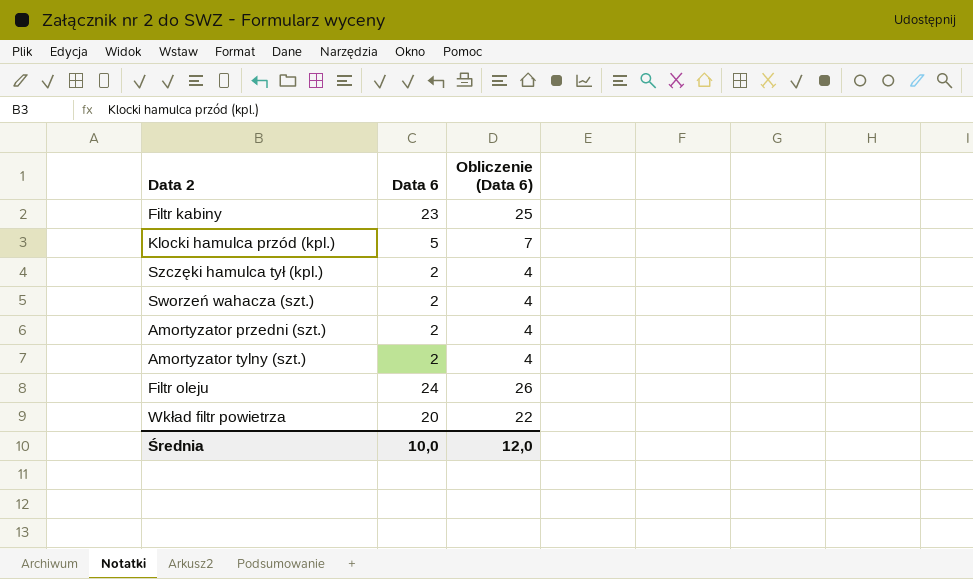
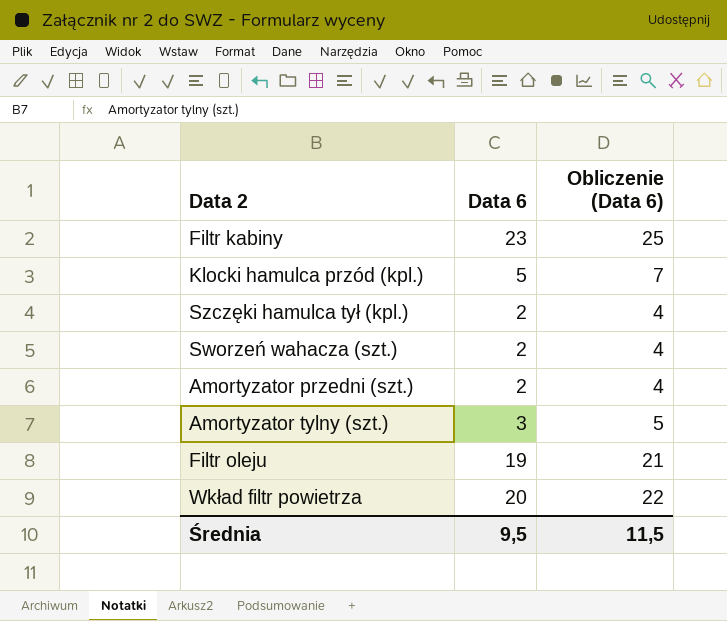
Amortyzator tylny (szt.) | Data 6: 2 -> 3
Amortyzator tylny (szt.) | Obliczenie (Data 6): 4 -> 5
Filtr oleju | Data 6: 24 -> 19
Filtr oleju | Obliczenie (Data 6): 26 -> 21
Średnia | Data 6: 10,0 -> 9,5
Średnia | Obliczenie (Data 6): 12,0 -> 11,5

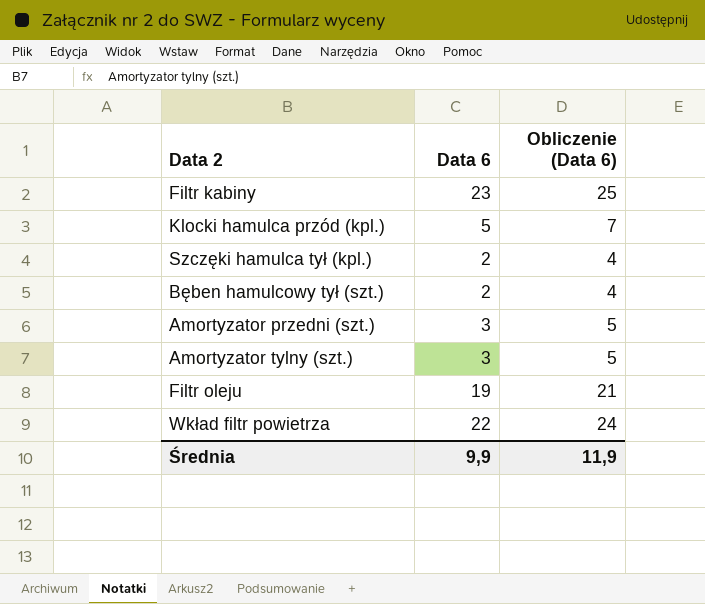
row Sworzeń wahacza (szt.): 2 | 4 -> none
row Bęben hamulcowy tył (szt.): none -> 2 | 4
Amortyzator przedni (szt.) | Data 6: 2 -> 3
Amortyzator przedni (szt.) | Obliczenie (Data 6): 4 -> 5
Wkład filtr powietrza | Data 6: 20 -> 22
Wkład filtr powietrza | Obliczenie (Data 6): 22 -> 24
Średnia | Data 6: 9,5 -> 9,9
Średnia | Obliczenie (Data 6): 11,5 -> 11,9

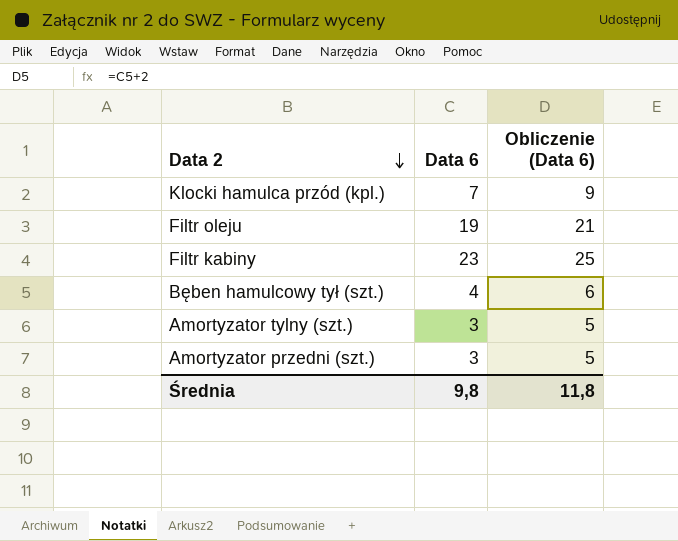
row order: none -> Data 2 descending
row Szczęki hamulca tył (kpl.): 2 | 4 -> none
row Wkład filtr powietrza: 22 | 24 -> none
Klocki hamulca przód (kpl.) | Data 6: 5 -> 7
Klocki hamulca przód (kpl.) | Obliczenie (Data 6): 7 -> 9
Bęben hamulcowy tył (szt.) | Data 6: 2 -> 4
Bęben hamulcowy tył (szt.) | Obliczenie (Data 6): 4 -> 6
Średnia | Data 6: 9,9 -> 9,8
Średnia | Obliczenie (Data 6): 11,9 -> 11,8

